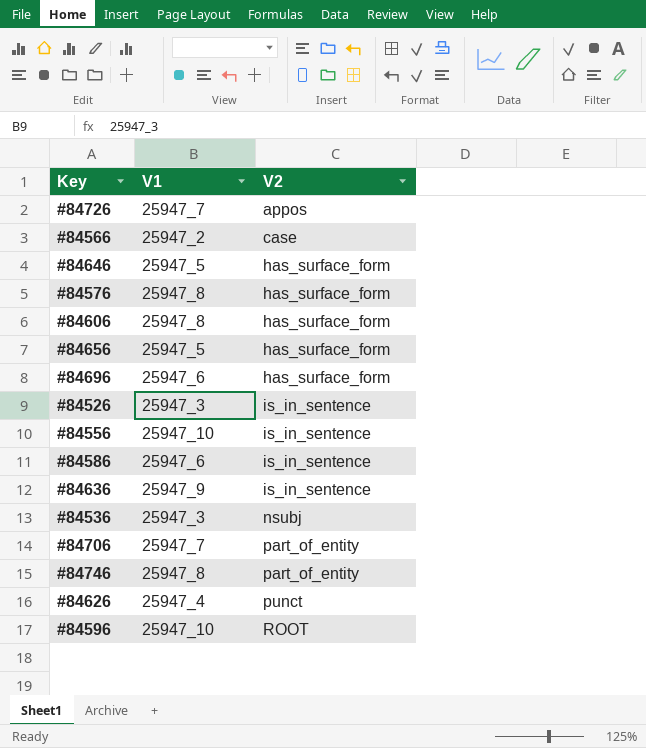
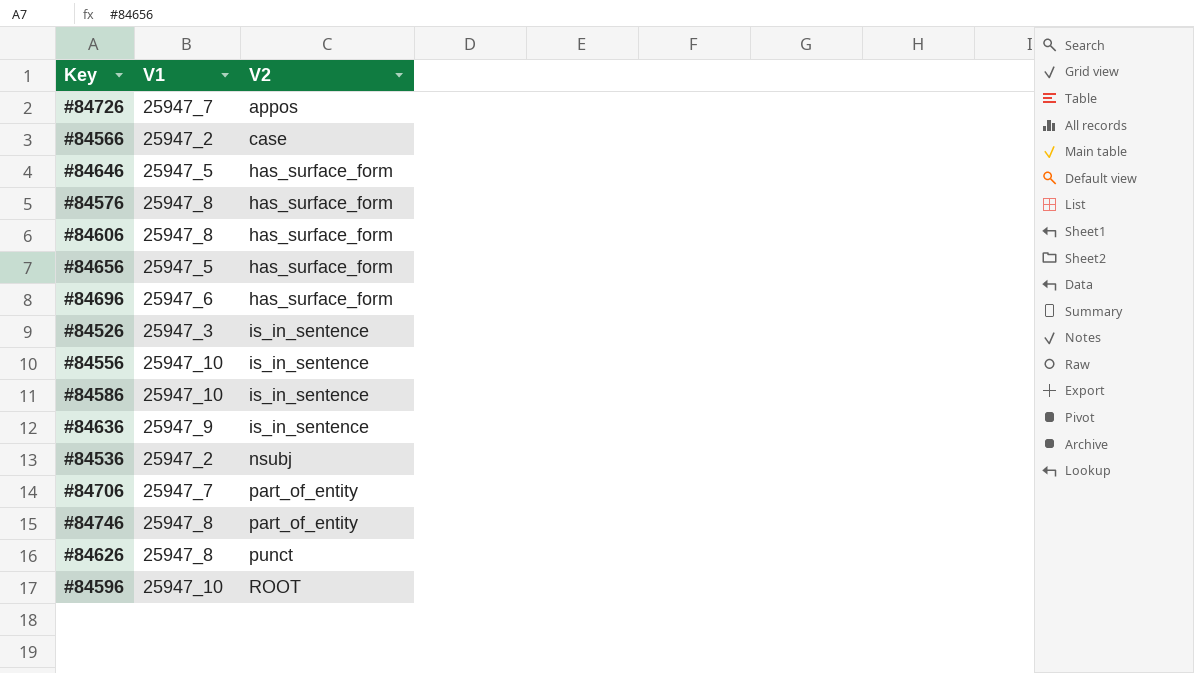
#84586 | V1: 25947_6 -> 25947_10
#84536 | V1: 25947_3 -> 25947_2
#84626 | V1: 25947_4 -> 25947_8

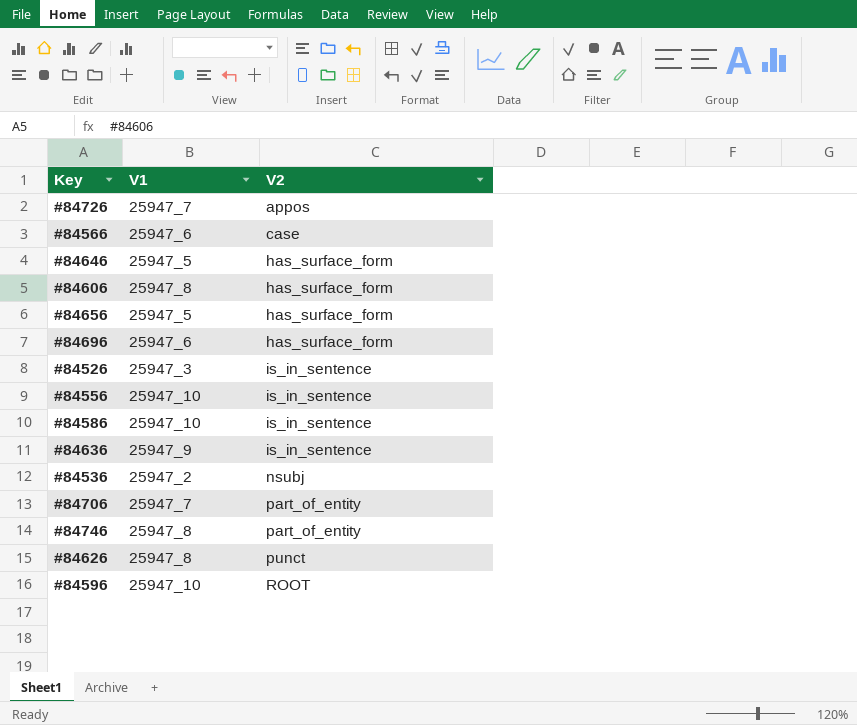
row #84576: 25947_8 | has_surface_form -> none
#84566 | V1: 25947_2 -> 25947_6

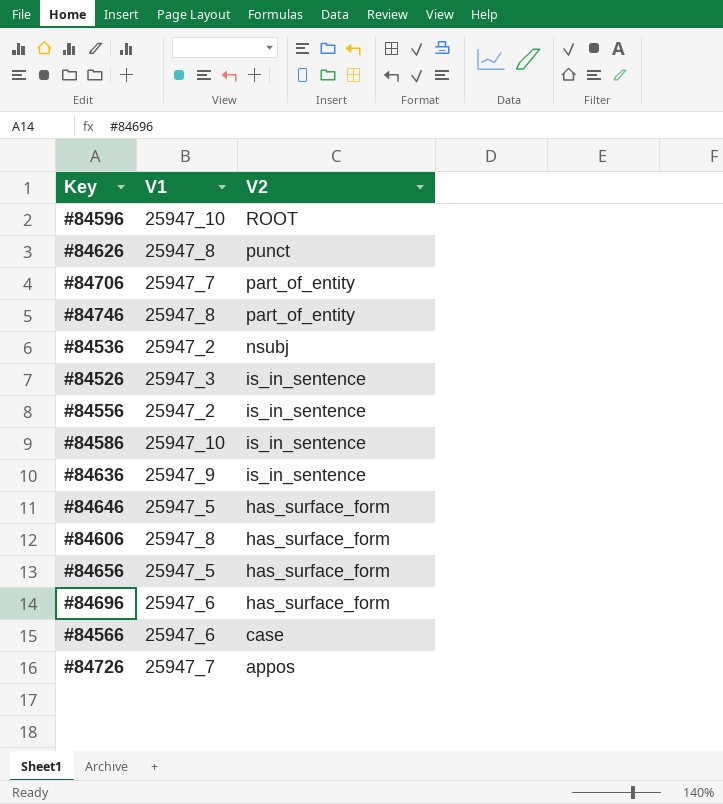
row order: V2 ascending -> V2 descending
#84556 | V1: 25947_10 -> 25947_2

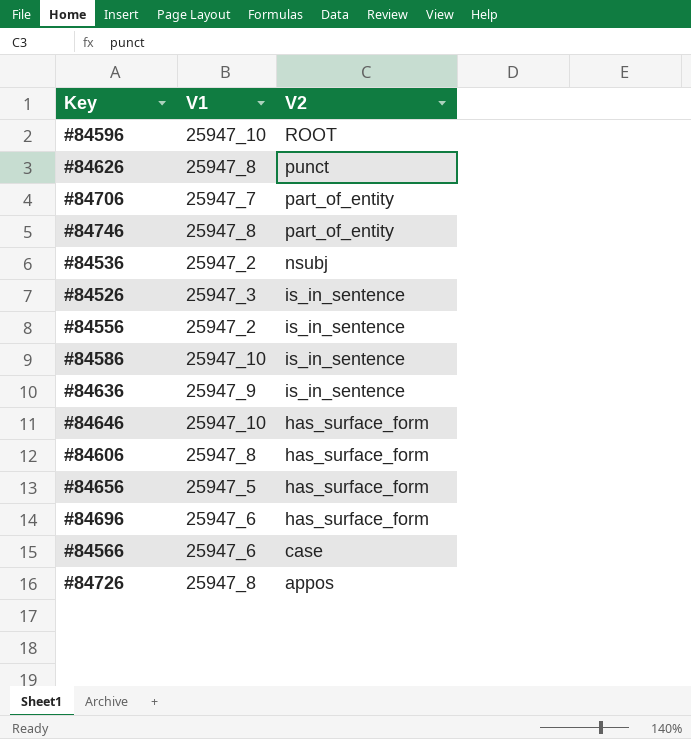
#84646 | V1: 25947_5 -> 25947_10
#84726 | V1: 25947_7 -> 25947_8

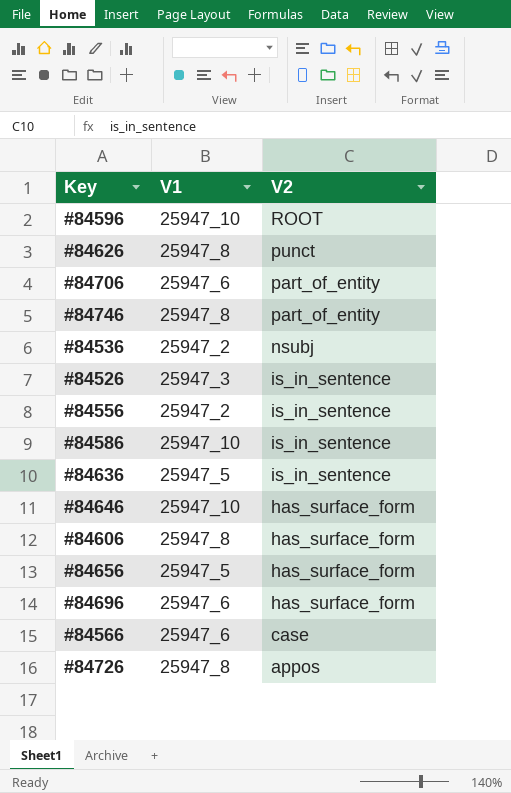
#84706 | V1: 25947_7 -> 25947_6
#84636 | V1: 25947_9 -> 25947_5

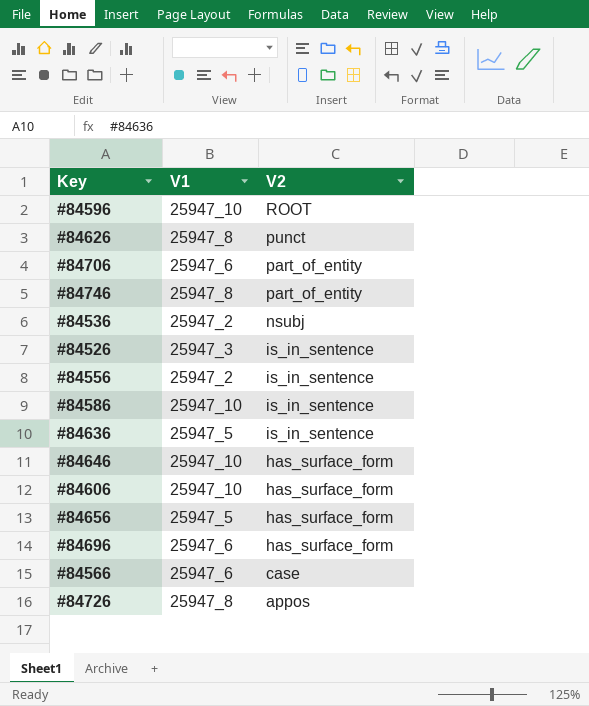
#84606 | V1: 25947_8 -> 25947_10

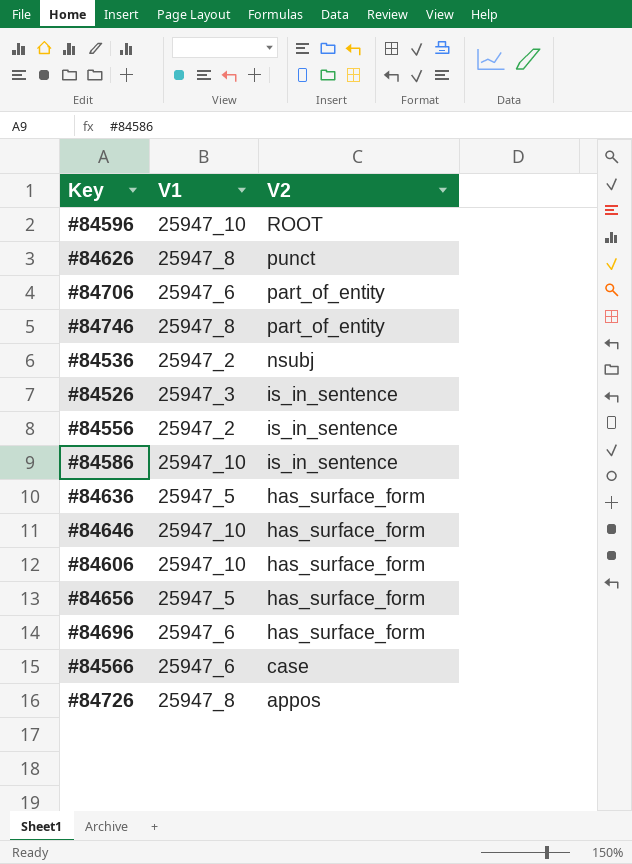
#84636 | V2: is_in_sentence -> has_surface_form

